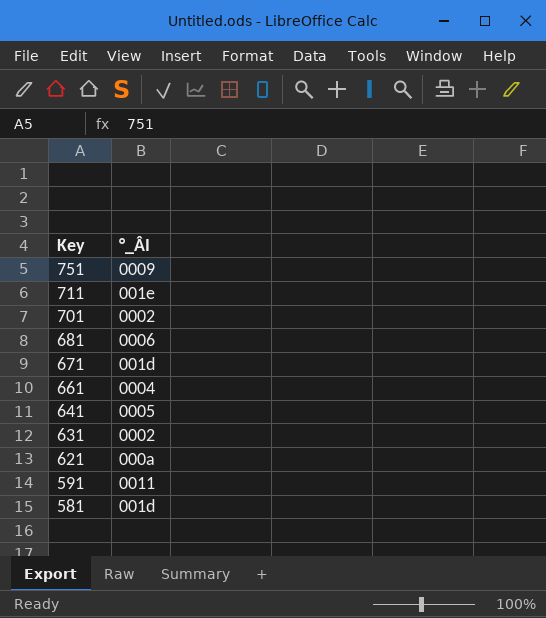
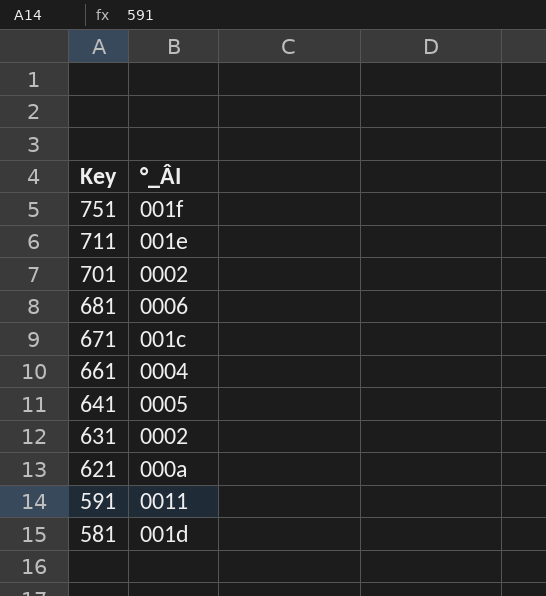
751 | °_ÂI: 0009 -> 001f
671 | °_ÂI: 001d -> 001c

